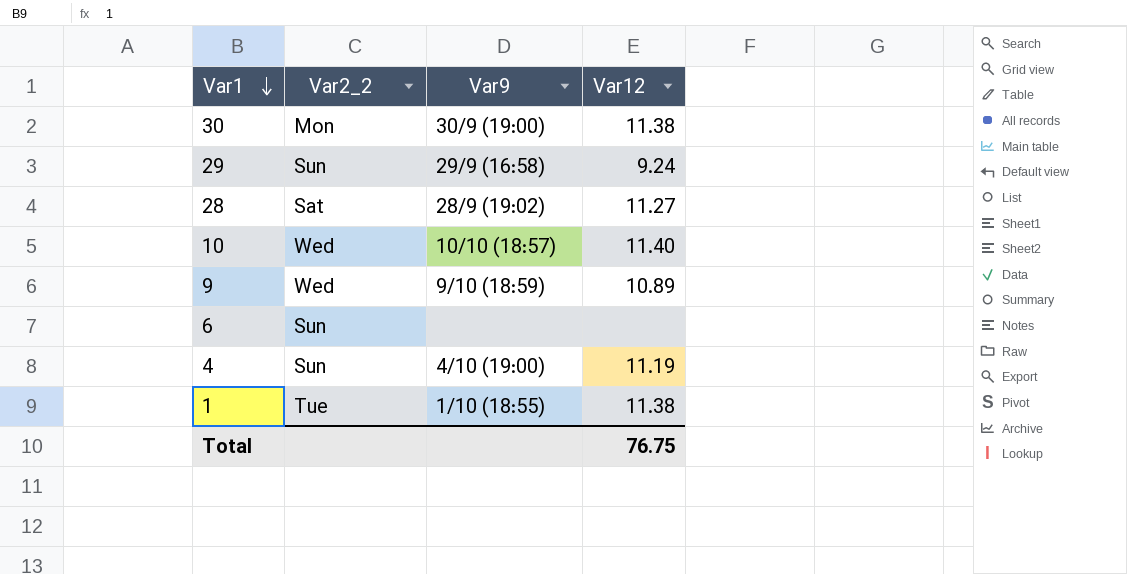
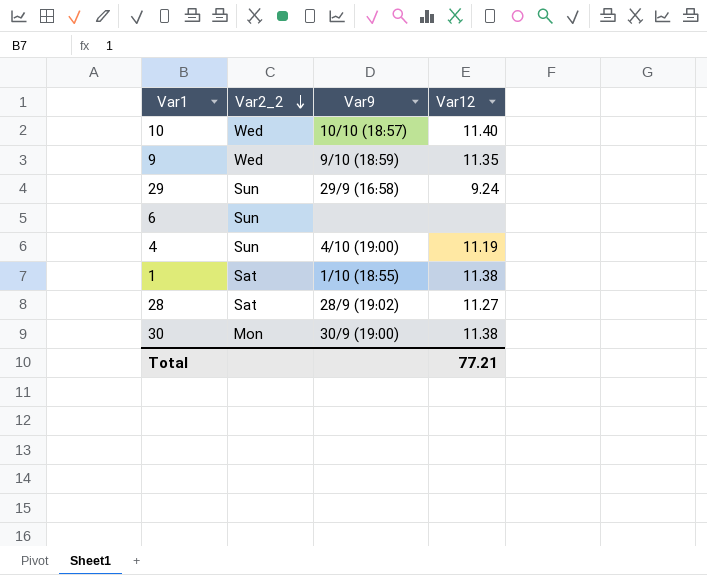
row order: Var1 descending -> Var2_2 descending
9 | Var12: 10.89 -> 11.35
1 | Var2_2: Tue -> Sat
Total | Var12: 76.75 -> 77.21

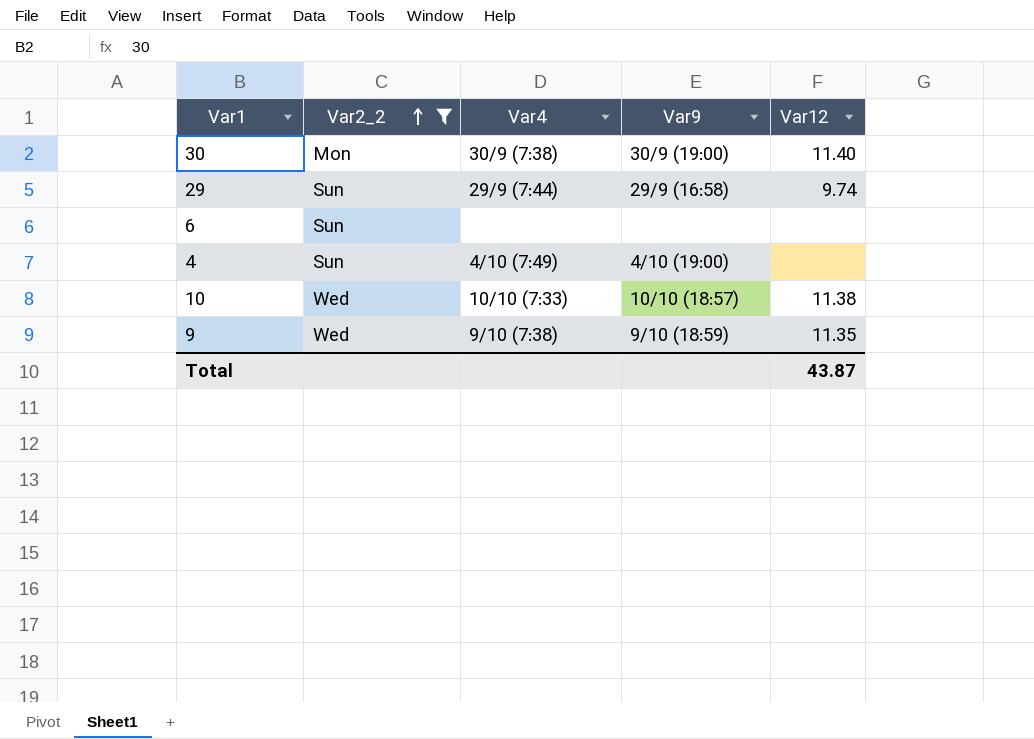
filter: none -> Var2_2 != Sat
row order: Var2_2 descending -> Var2_2 ascending
column Var4 | position: none -> 3
30 | Var12: 11.38 -> 11.40
29 | Var12: 9.24 -> 9.74
4 | Var12: 11.19 -> none
10 | Var12: 11.40 -> 11.38
Total | Var12: 77.21 -> 43.87

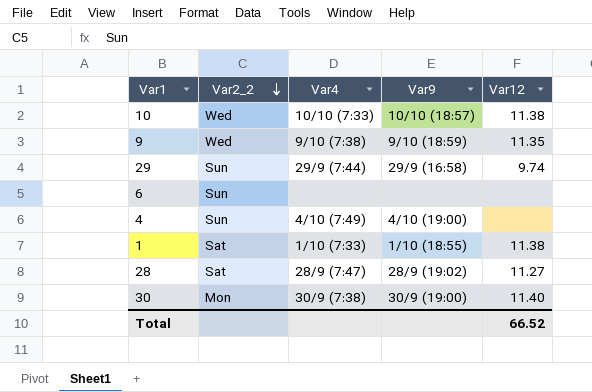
filter: Var2_2 != Sat -> none
row order: Var2_2 ascending -> Var2_2 descending
Total | Var12: 43.87 -> 66.52

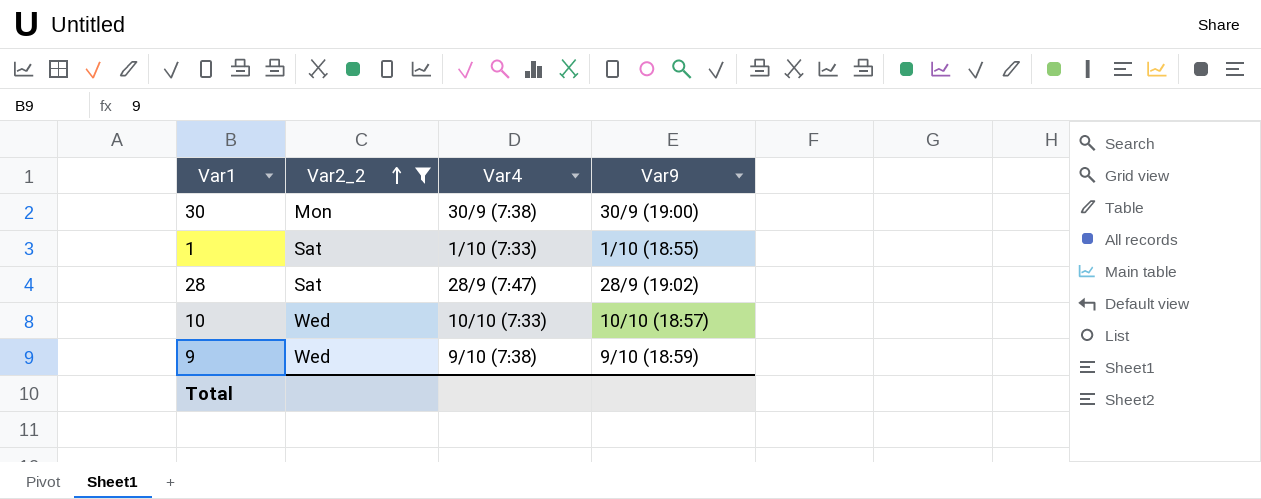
filter: none -> Var2_2 != Sun
row order: Var2_2 descending -> Var2_2 ascending
column Var12 | position: 5 -> none

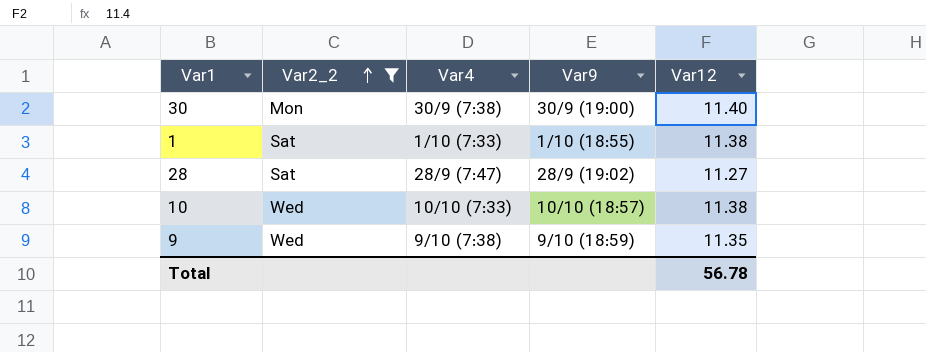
column Var12 | position: none -> 5

